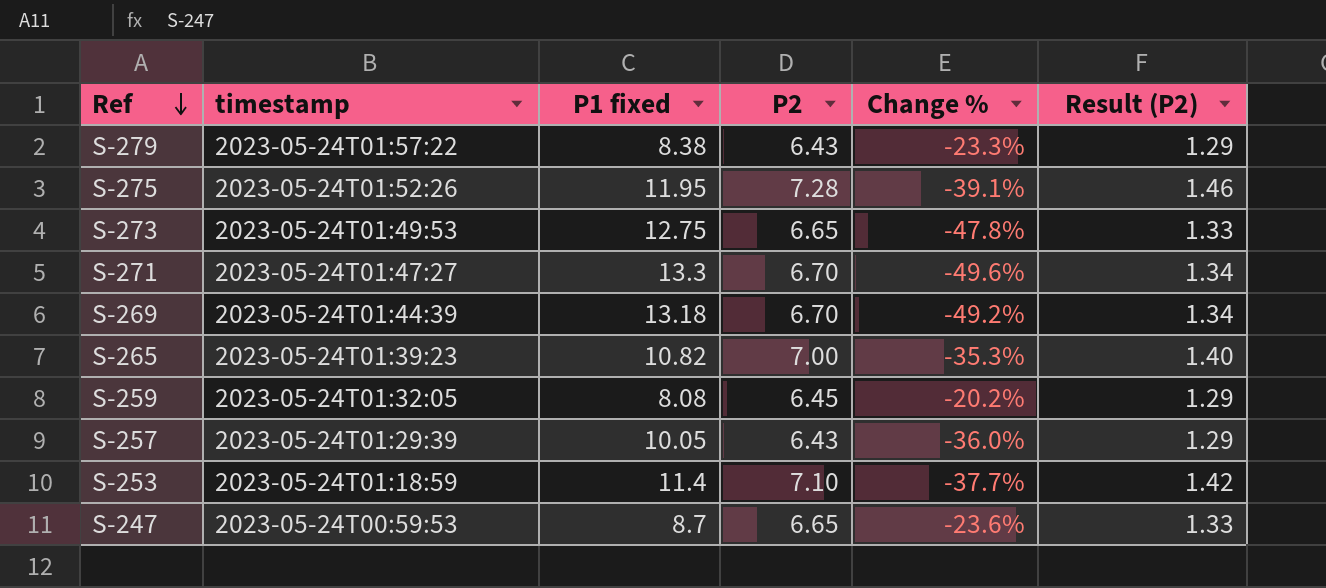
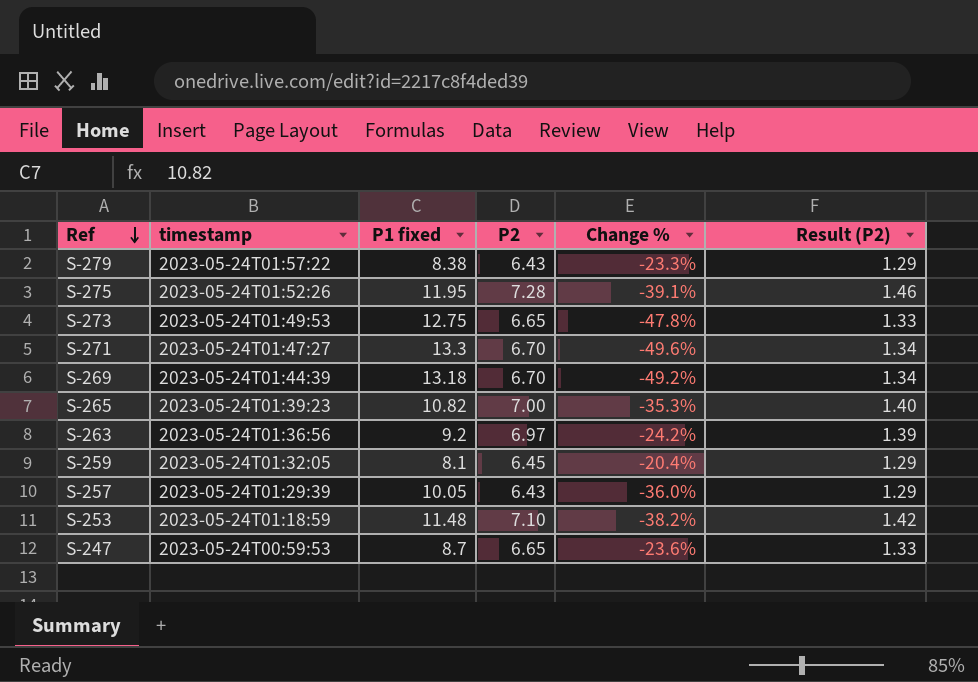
row S-263: none -> 2023-05-24T01:36:56 | 9.2 | 6.97 | -24.2% | 1.39
S-259 | P1 fixed: 8.08 -> 8.1
S-259 | Change %: -20.2% -> -20.4%
S-253 | P1 fixed: 11.4 -> 11.48
S-253 | Change %: -37.7% -> -38.2%

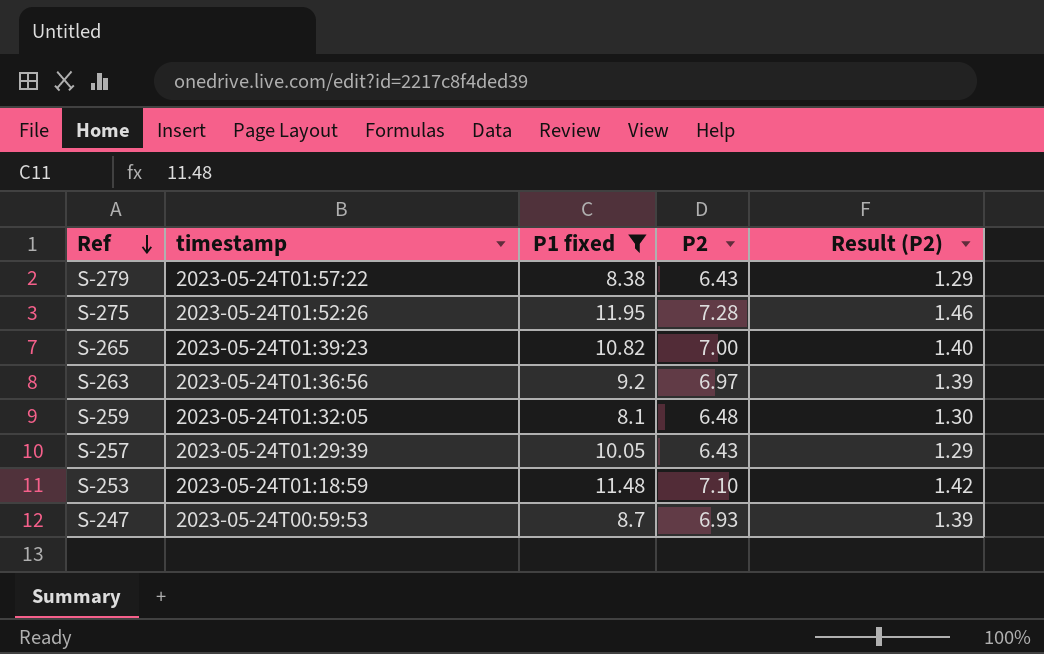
filter: none -> P1 fixed <= 11.95
column Change % | formula: ([P2] - [P1 fixed]) / [P1 fixed] -> none
S-259 | P2: 6.45 -> 6.48
S-259 | Result (P2): 1.29 -> 1.30
S-247 | P2: 6.65 -> 6.93
S-247 | Result (P2): 1.33 -> 1.39

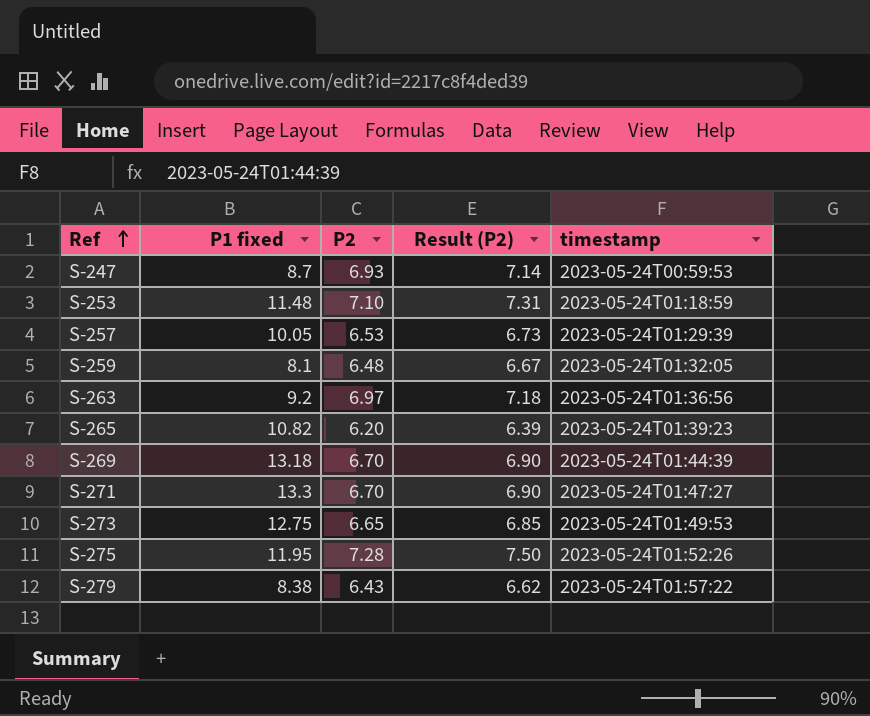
filter: P1 fixed <= 11.95 -> none
row order: Ref descending -> Ref ascending
column Result (P2) | formula: [P2] * 0.2 -> [P2] * 1.03
column timestamp | position: 2 -> 5
S-257 | P2: 6.43 -> 6.53
S-265 | P2: 7.00 -> 6.20

